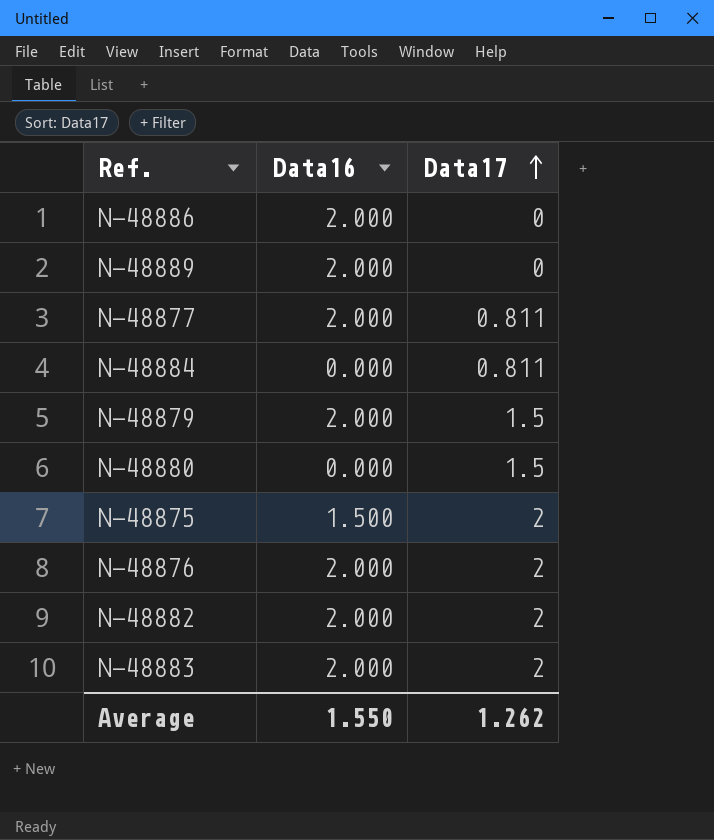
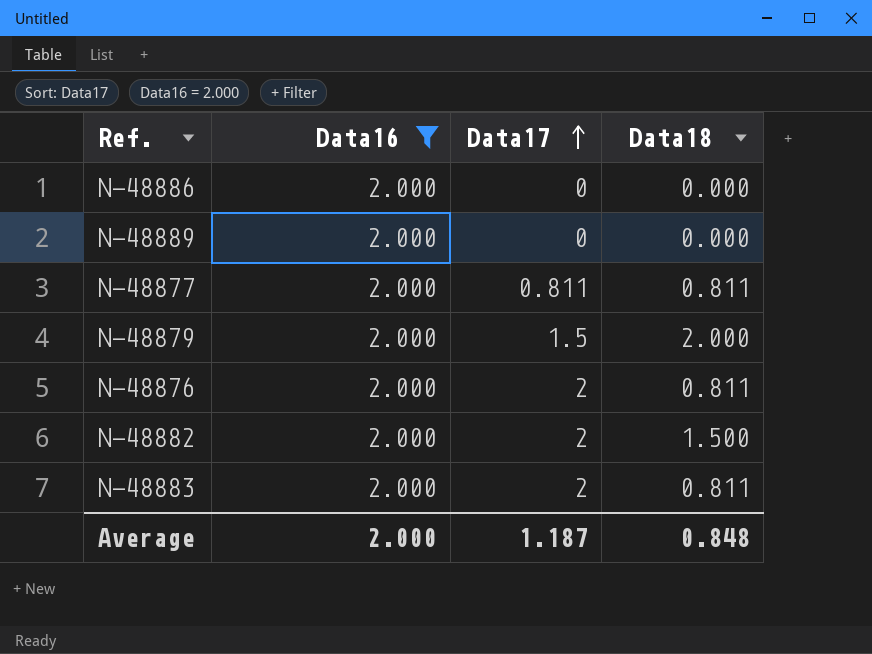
filter: none -> Data16 = 2.000
column Data18 | position: none -> 4
Average | Data16: 1.550 -> 2.000
Average | Data17: 1.262 -> 1.187

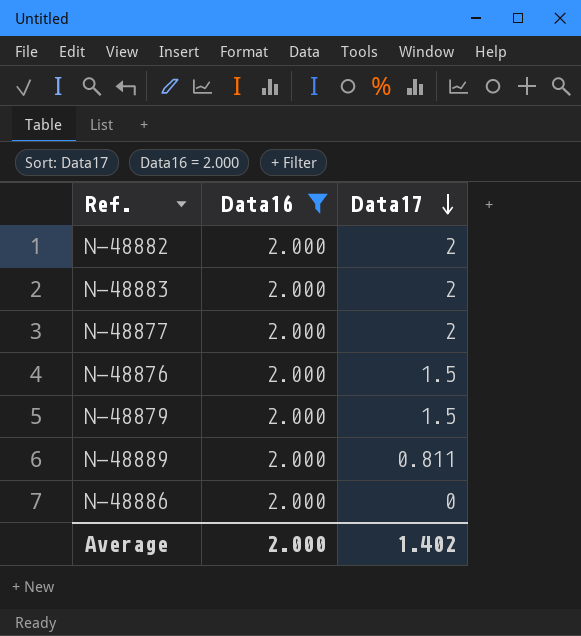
row order: Data17 ascending -> Data17 descending
column Data18 | position: 4 -> none
N-48877 | Data17: 0.811 -> 2
N-48876 | Data17: 2 -> 1.5
N-48889 | Data17: 0 -> 0.811
Average | Data17: 1.187 -> 1.402

